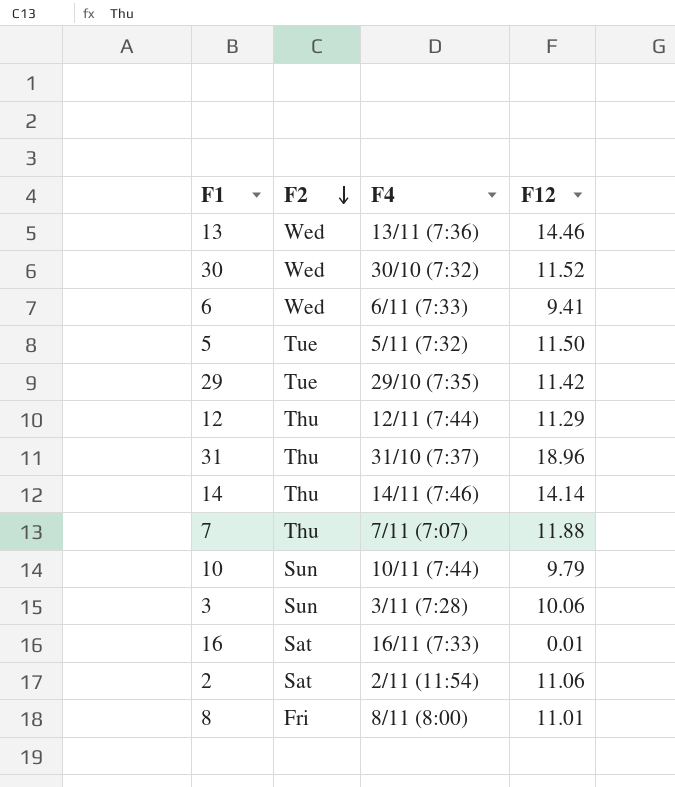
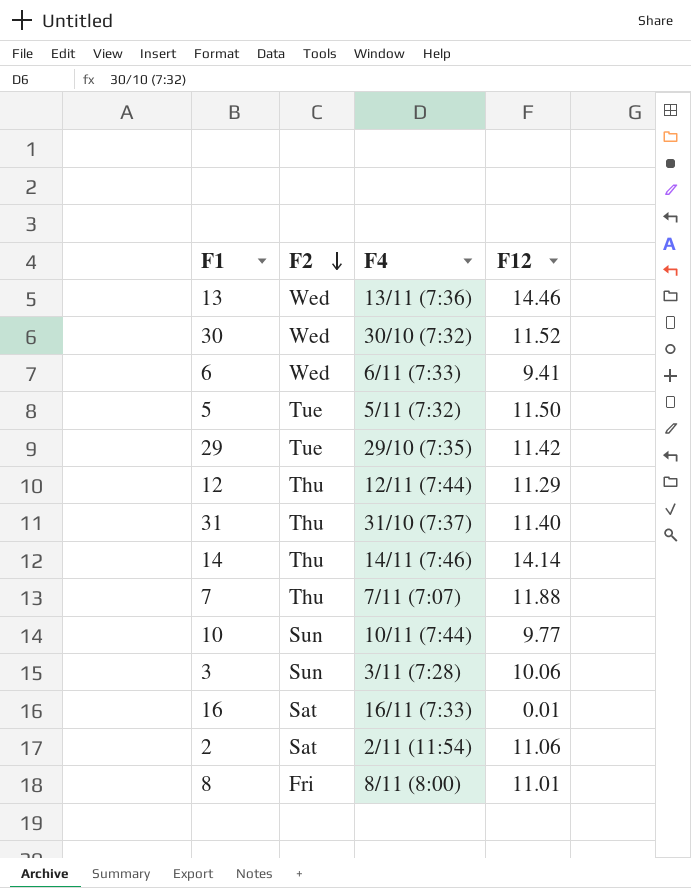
31 | F12: 18.96 -> 11.40
10 | F12: 9.79 -> 9.77

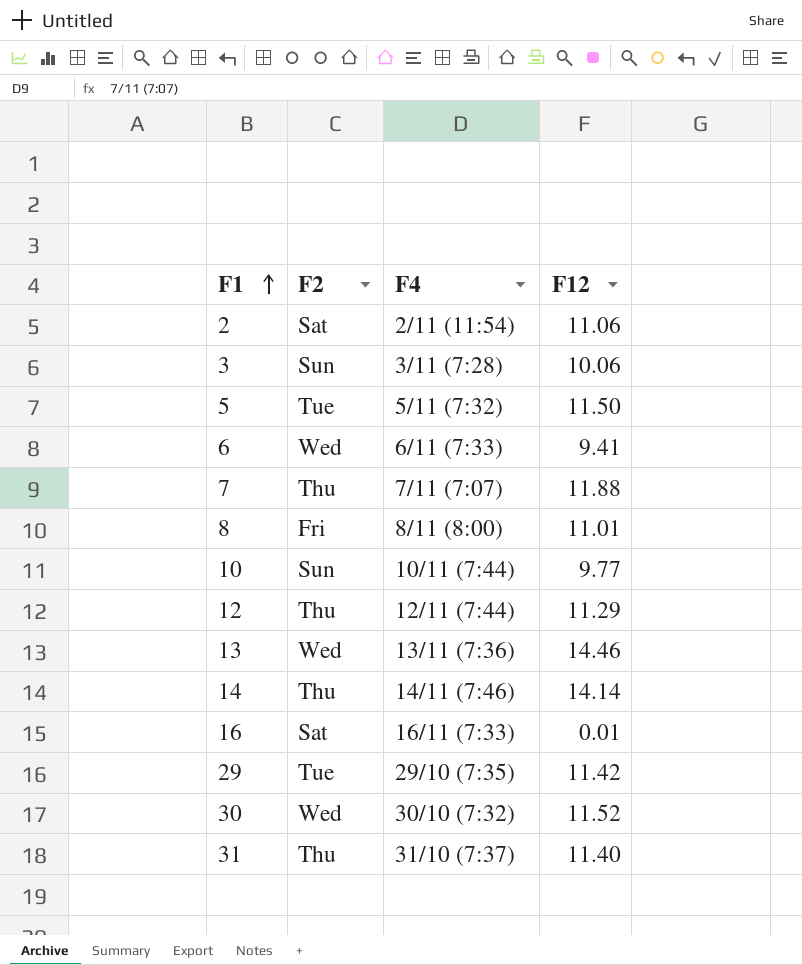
row order: F2 descending -> F1 ascending

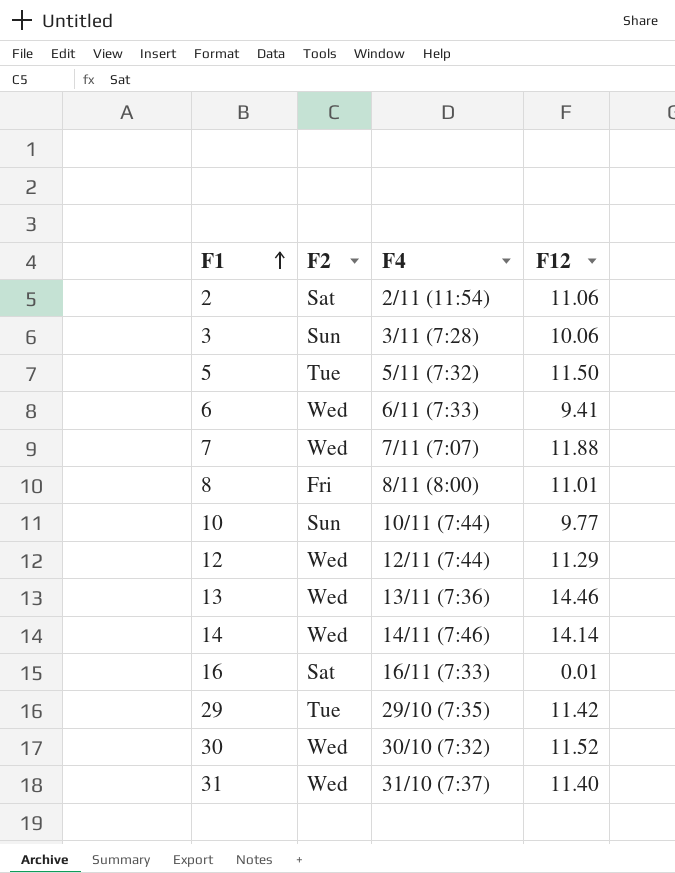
7 | F2: Thu -> Wed
12 | F2: Thu -> Wed
14 | F2: Thu -> Wed
31 | F2: Thu -> Wed

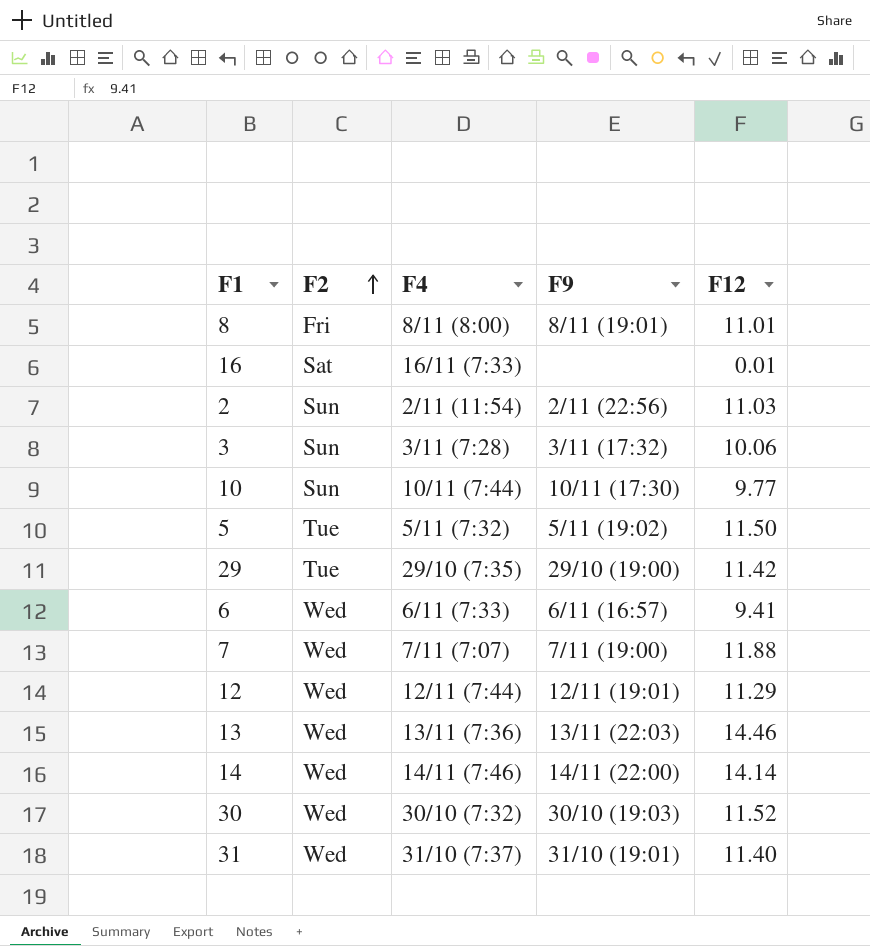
row order: F1 ascending -> F2 ascending
column F9 | position: none -> 4
2 | F2: Sat -> Sun
2 | F12: 11.06 -> 11.03

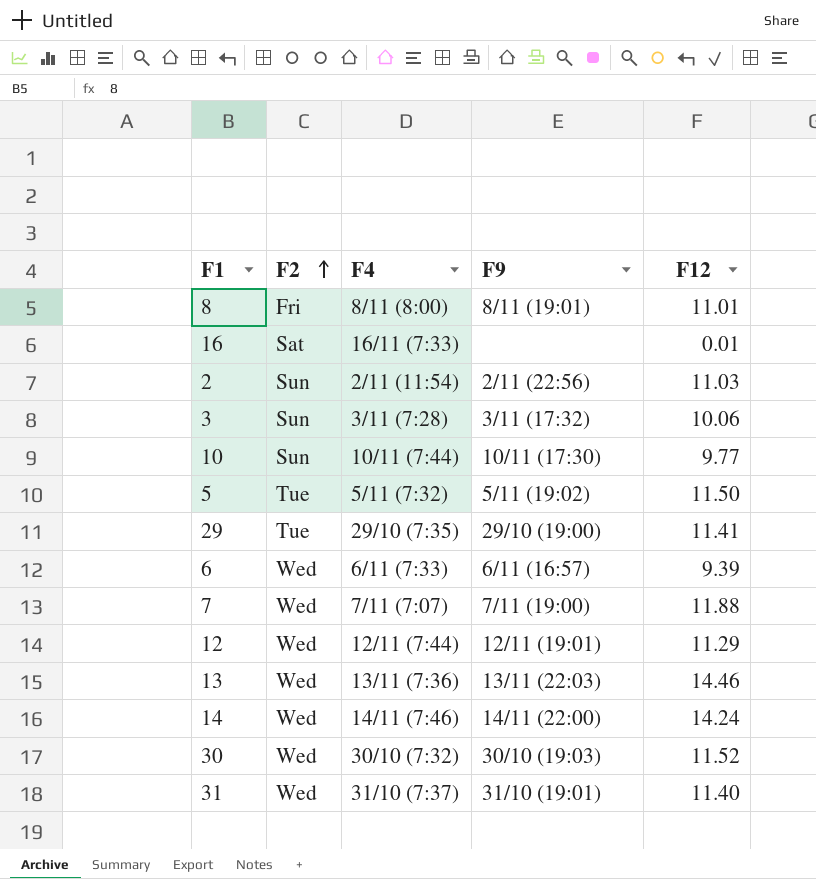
29 | F12: 11.42 -> 11.41
6 | F12: 9.41 -> 9.39
14 | F12: 14.14 -> 14.24

